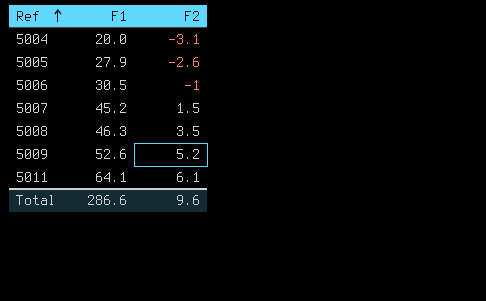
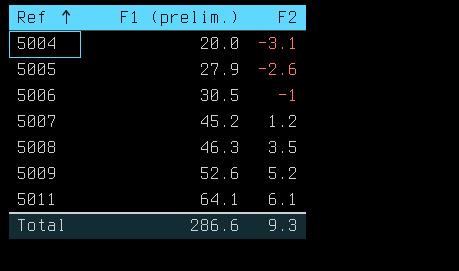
column name: F1 -> F1 (prelim.)
5007 | F2: 1.5 -> 1.2
Total | F2: 9.6 -> 9.3

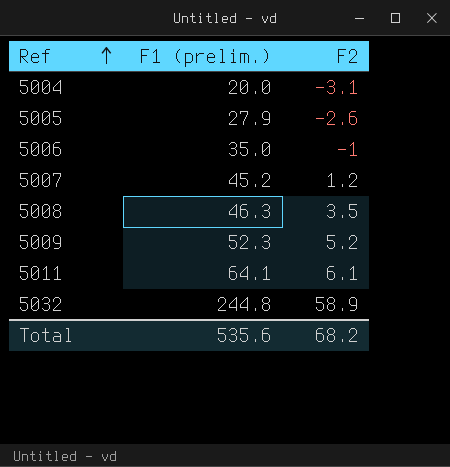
5006 | F1 (prelim.): 30.5 -> 35.0
5009 | F1 (prelim.): 52.6 -> 52.3
row 5032: none -> 244.8 | 58.9
Total | F1 (prelim.): 286.6 -> 535.6
Total | F2: 9.3 -> 68.2

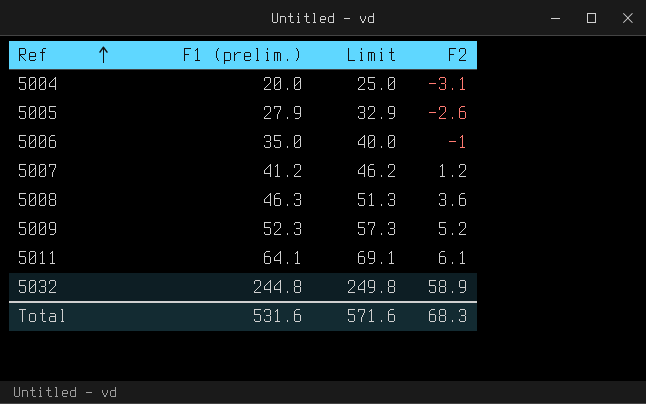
column Limit | formula: none -> [F1 (prelim.)] + 5
5007 | F1 (prelim.): 45.2 -> 41.2
5008 | F2: 3.5 -> 3.6
Total | F1 (prelim.): 535.6 -> 531.6
Total | F2: 68.2 -> 68.3

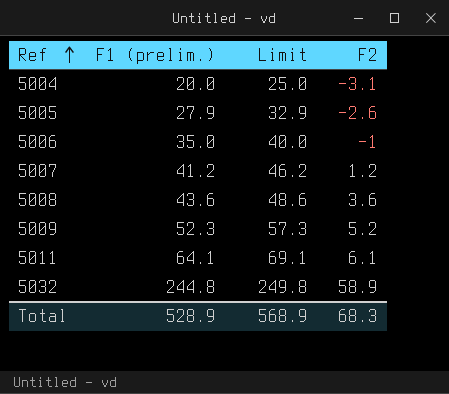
5008 | F1 (prelim.): 46.3 -> 43.6
5008 | Limit: 51.3 -> 48.6
Total | F1 (prelim.): 531.6 -> 528.9
Total | Limit: 571.6 -> 568.9

